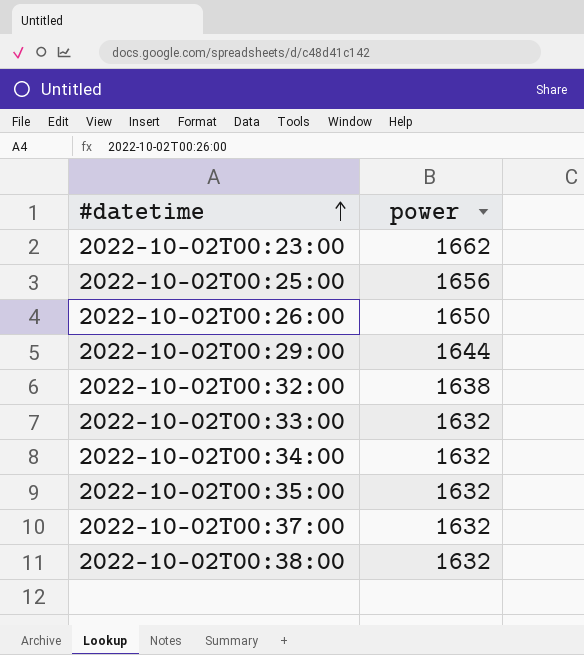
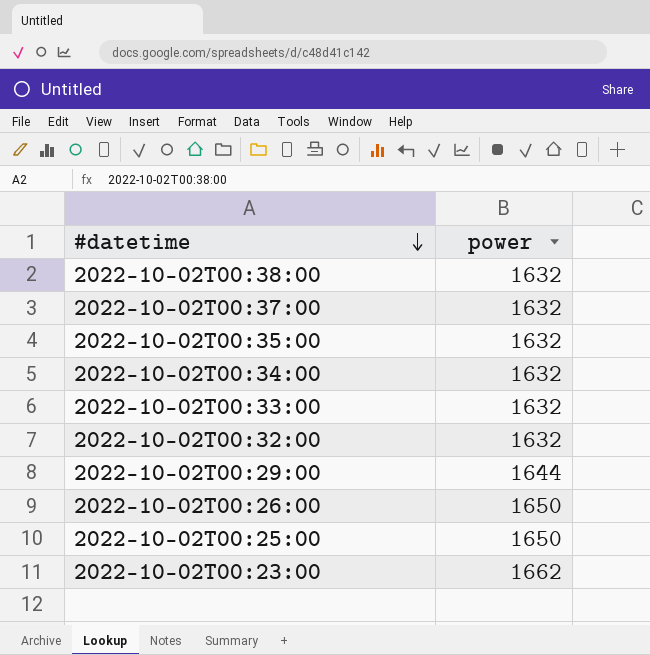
row order: #datetime ascending -> #datetime descending
2022-10-02T00:32:00 | power: 1638 -> 1632
2022-10-02T00:25:00 | power: 1656 -> 1650

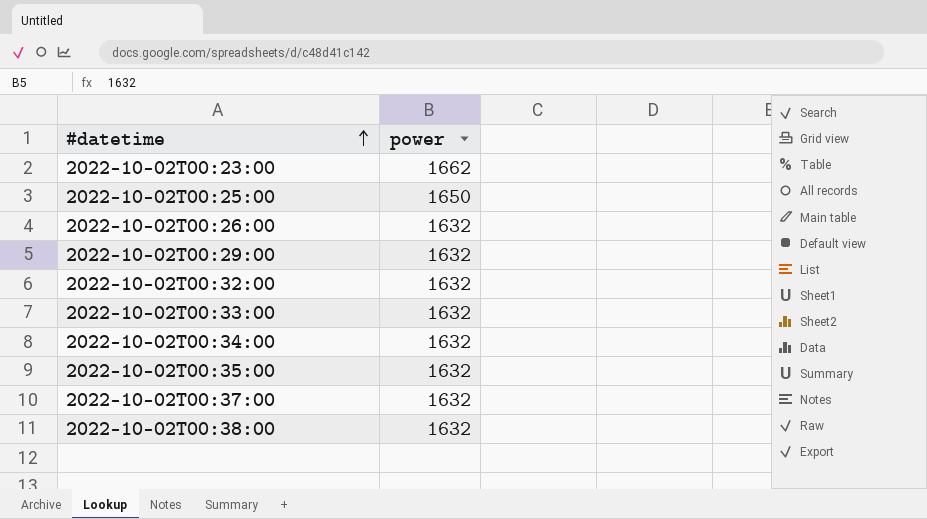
row order: #datetime descending -> #datetime ascending
2022-10-02T00:26:00 | power: 1650 -> 1632
2022-10-02T00:29:00 | power: 1644 -> 1632

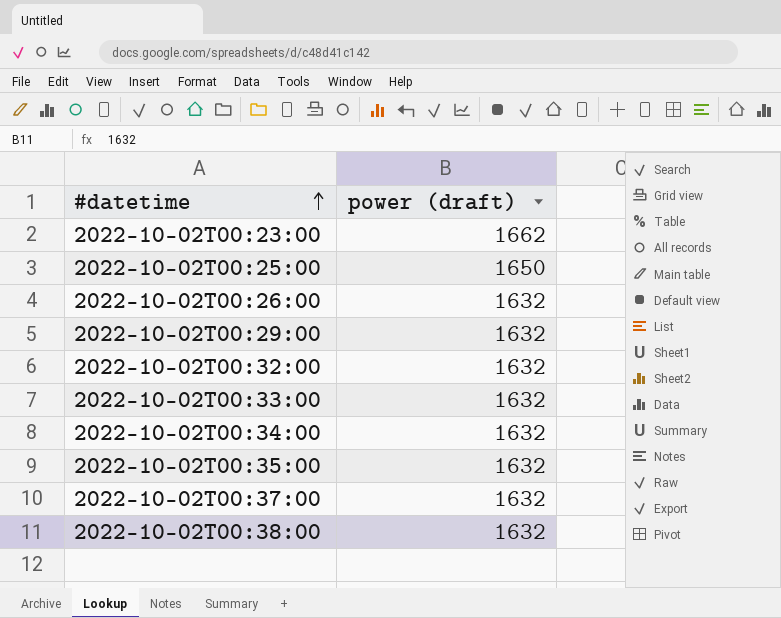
column name: power -> power (draft)

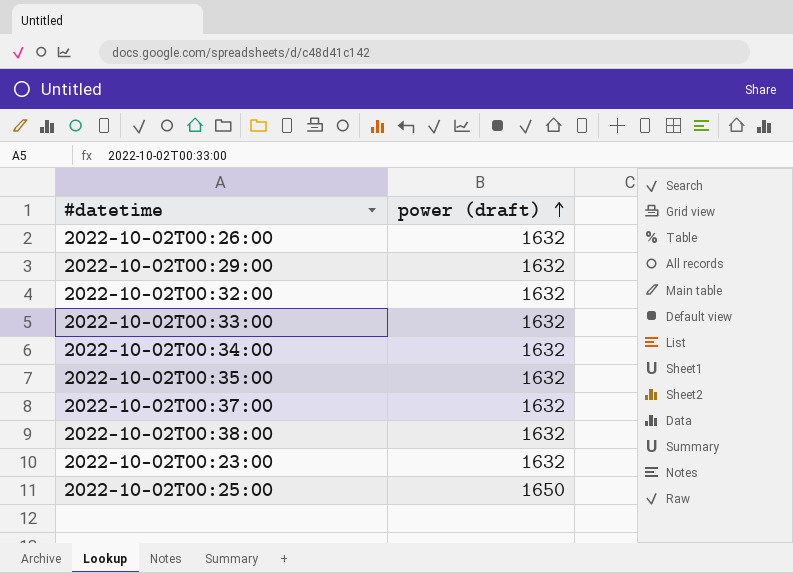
row order: #datetime ascending -> power (draft) ascending
2022-10-02T00:23:00 | power (draft): 1662 -> 1632

